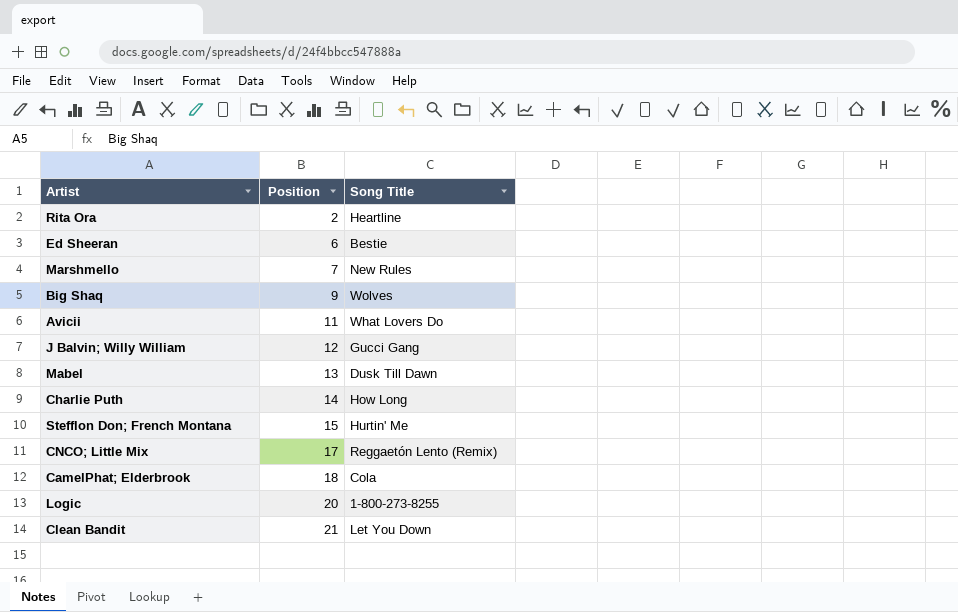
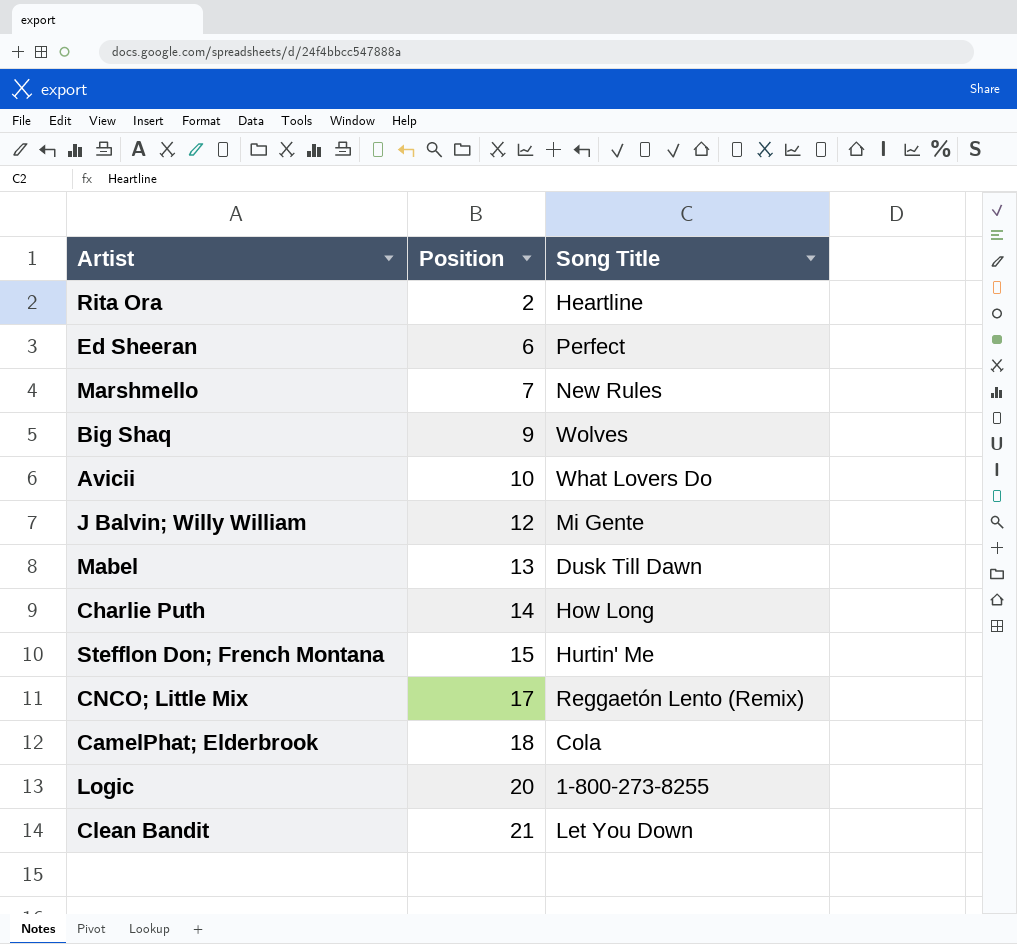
Ed Sheeran | Song Title: Bestie -> Perfect
Avicii | Position: 11 -> 10
J Balvin; Willy William | Song Title: Gucci Gang -> Mi Gente

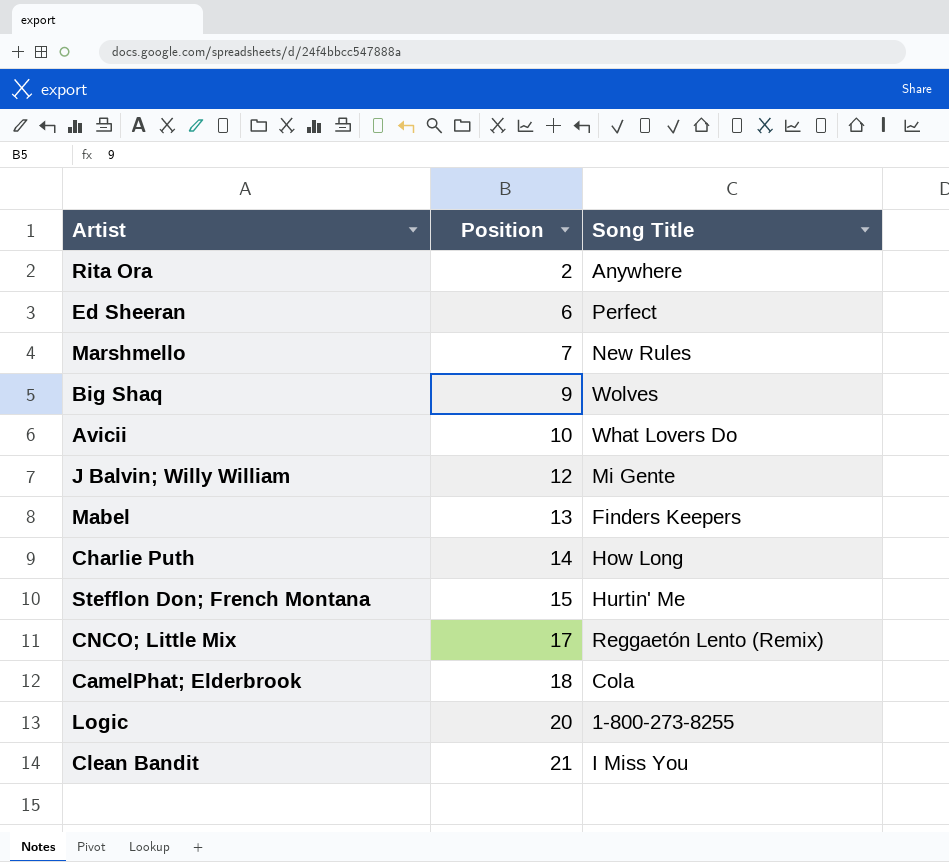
Rita Ora | Song Title: Heartline -> Anywhere
Mabel | Song Title: Dusk Till Dawn -> Finders Keepers
Clean Bandit | Song Title: Let You Down -> I Miss You

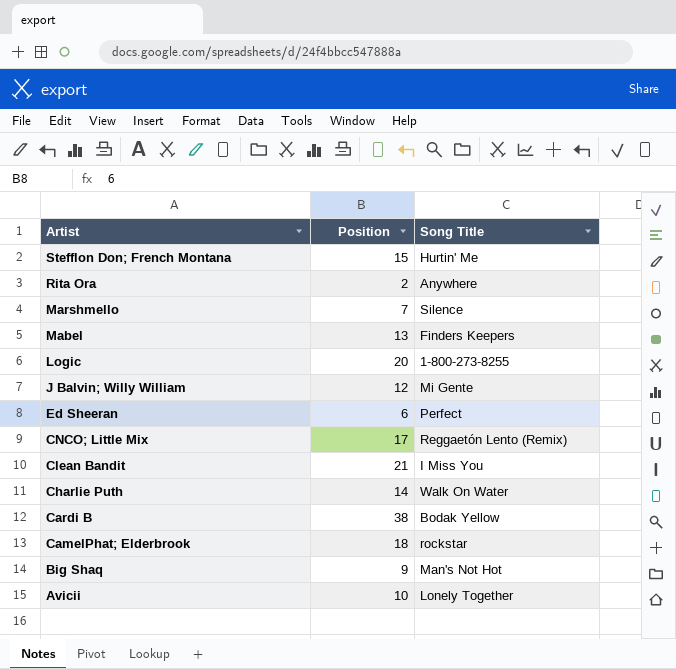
row order: Position ascending -> Artist descending
Marshmello | Song Title: New Rules -> Silence
Charlie Puth | Song Title: How Long -> Walk On Water
row Cardi B: none -> 38 | Bodak Yellow
CamelPhat; Elderbrook | Song Title: Cola -> rockstar
Big Shaq | Song Title: Wolves -> Man's Not Hot
Avicii | Song Title: What Lovers Do -> Lonely Together

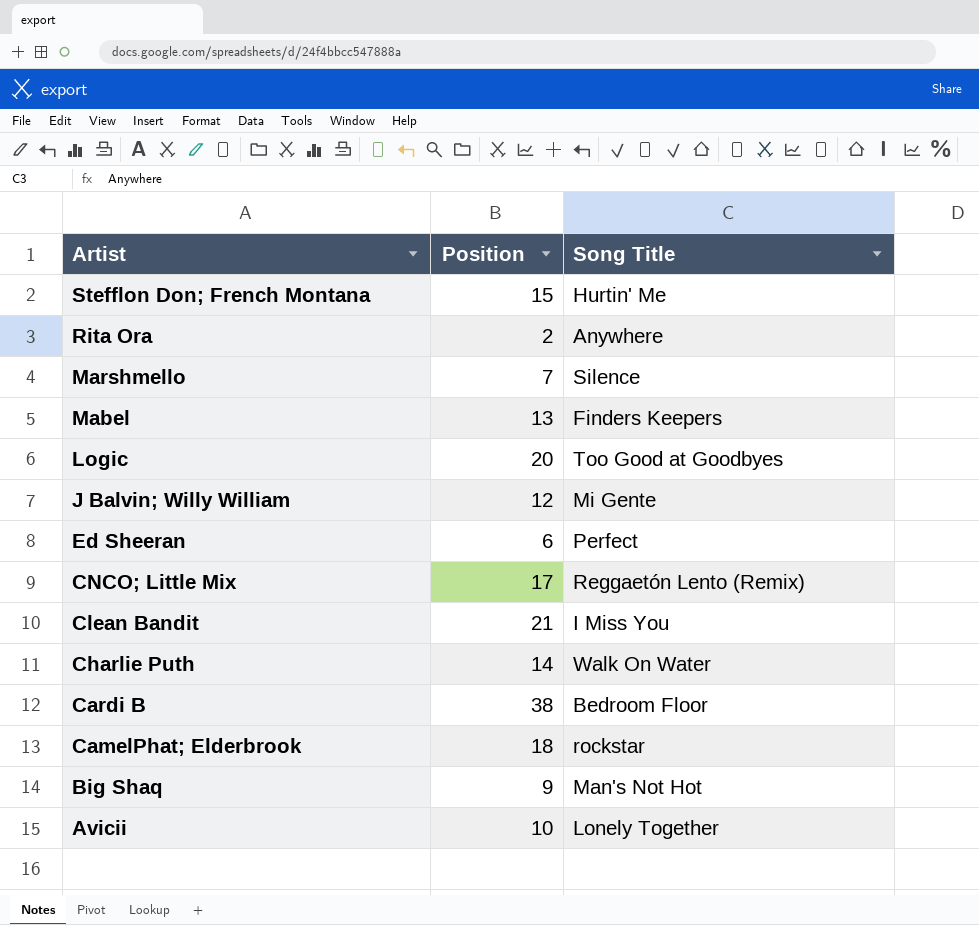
Logic | Song Title: 1-800-273-8255 -> Too Good at Goodbyes
Cardi B | Song Title: Bodak Yellow -> Bedroom Floor

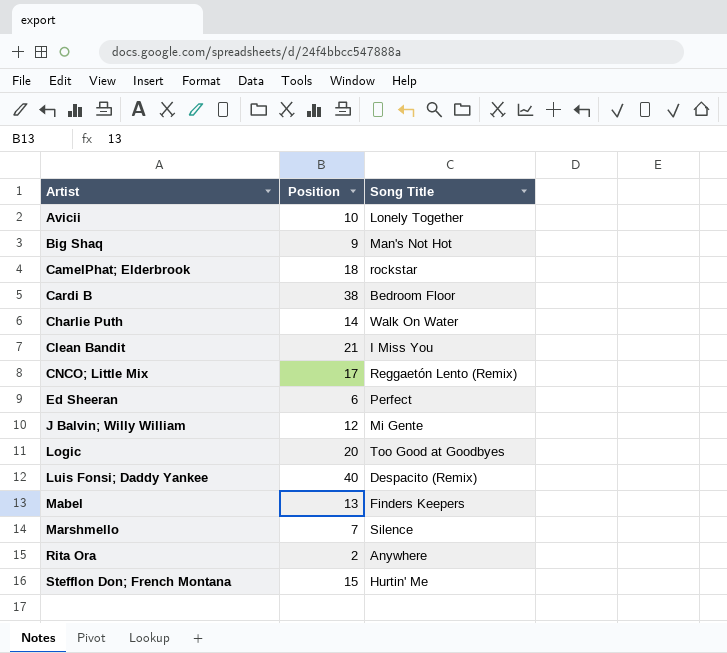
row order: Artist descending -> Artist ascending
row Luis Fonsi; Daddy Yankee: none -> 40 | Despacito (Remix)

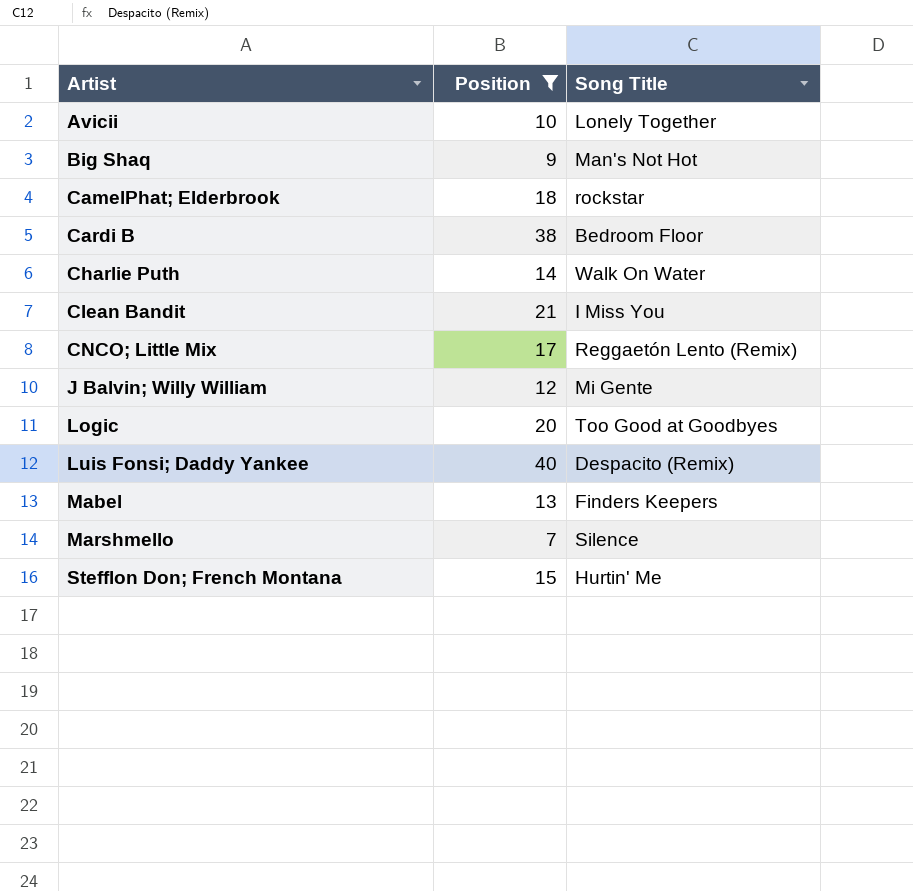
filter: none -> Position >= 7

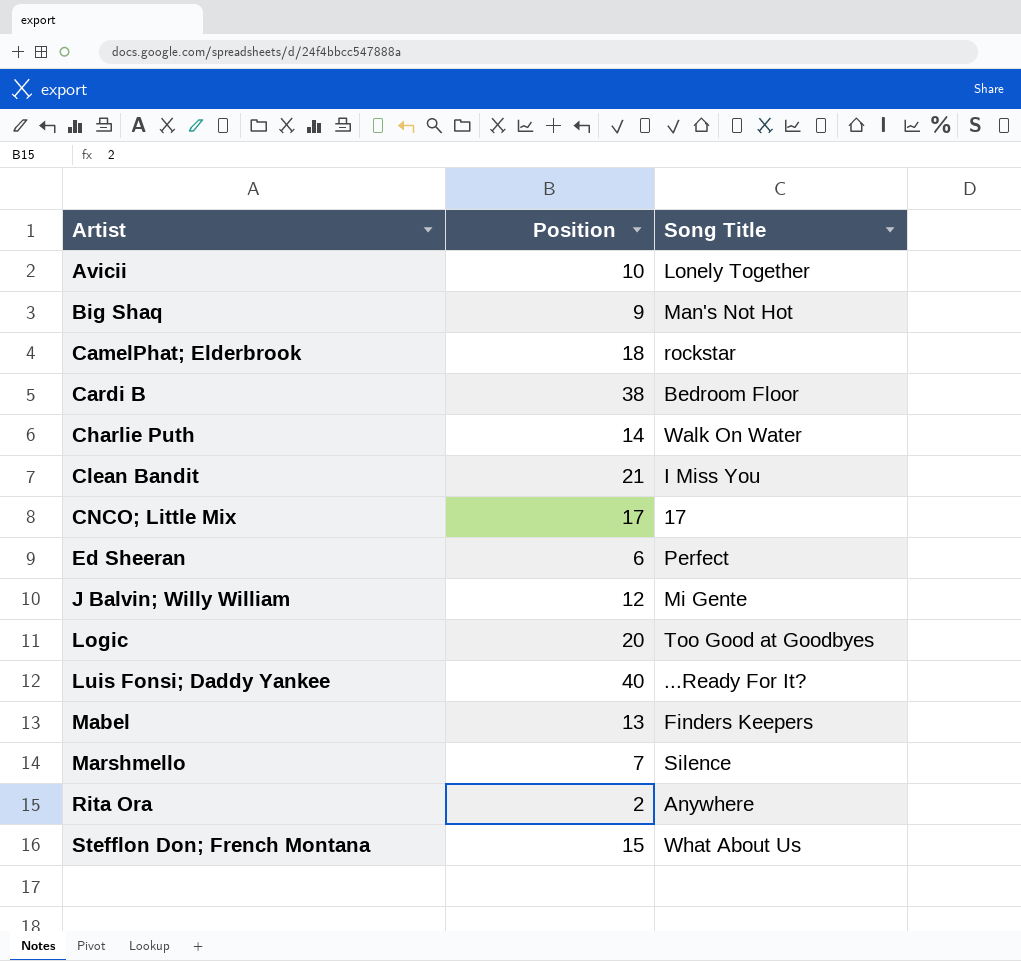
filter: Position >= 7 -> none
CNCO; Little Mix | Song Title: Reggaetón Lento (Remix) -> 17
Luis Fonsi; Daddy Yankee | Song Title: Despacito (Remix) -> ...Ready For It?
Stefflon Don; French Montana | Song Title: Hurtin' Me -> What About Us

